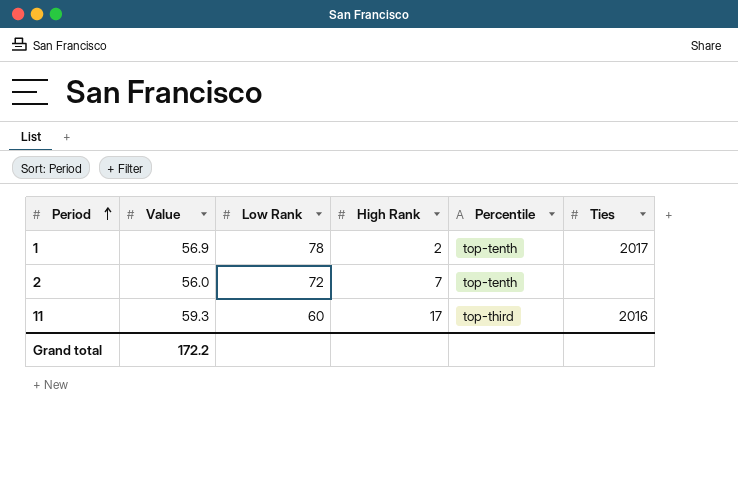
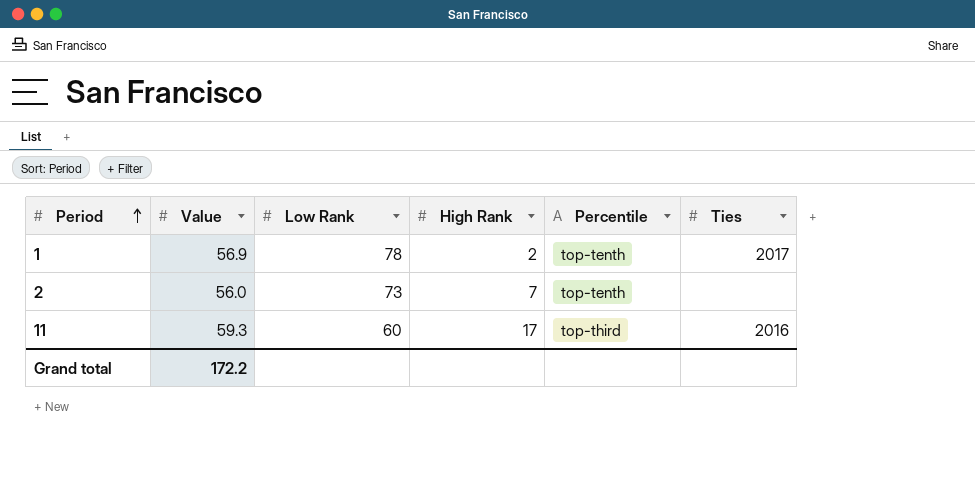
2 | Low Rank: 72 -> 73

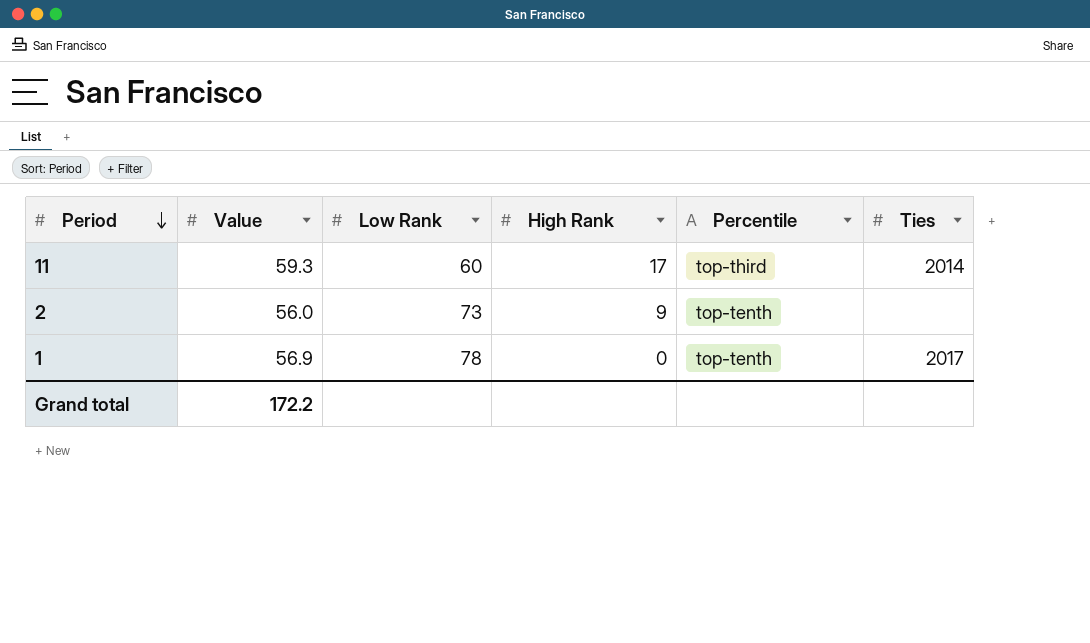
row order: Period ascending -> Period descending
11 | Ties: 2016 -> 2014
2 | High Rank: 7 -> 9
1 | High Rank: 2 -> 0

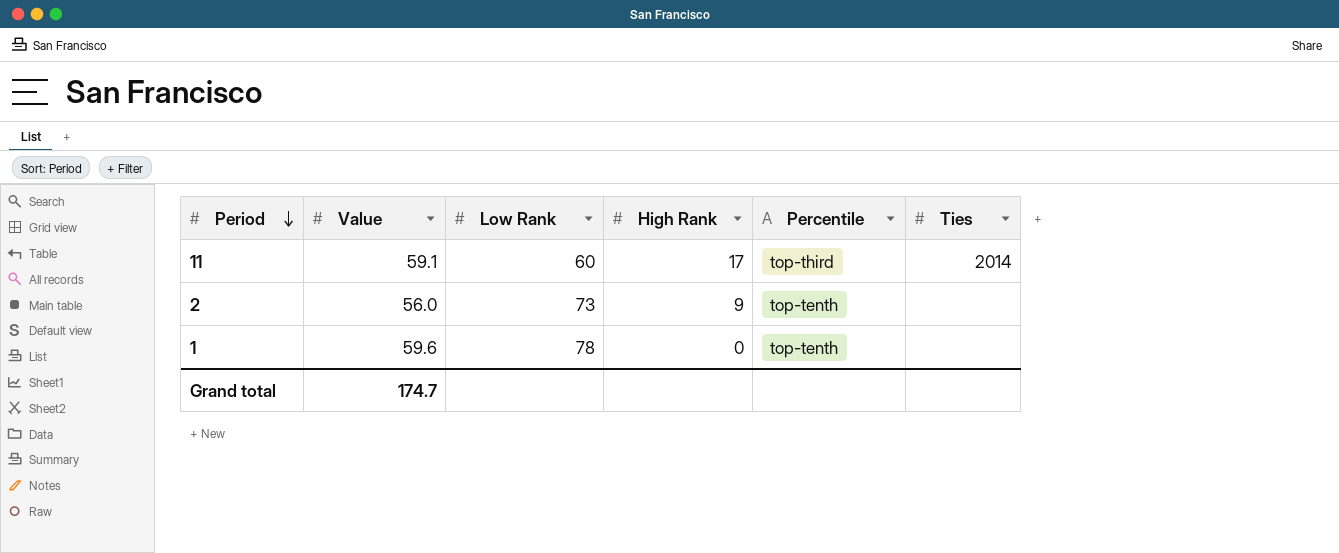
11 | Value: 59.3 -> 59.1
1 | Value: 56.9 -> 59.6
1 | Ties: 2017 -> none
Grand total | Value: 172.2 -> 174.7

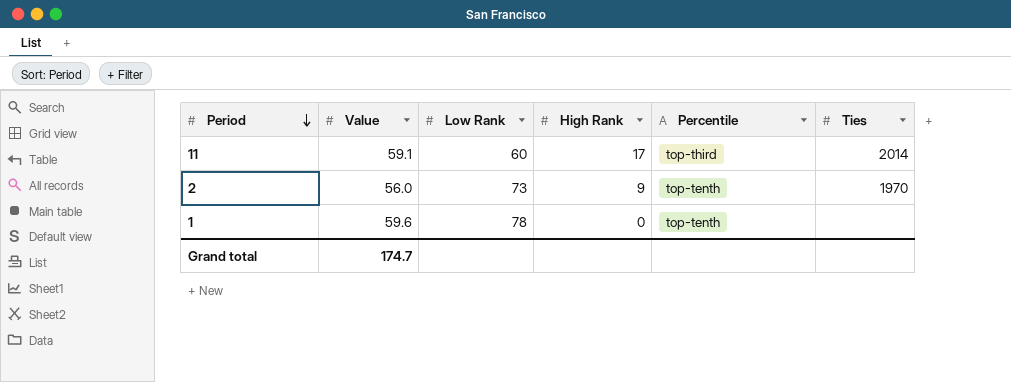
2 | Ties: none -> 1970

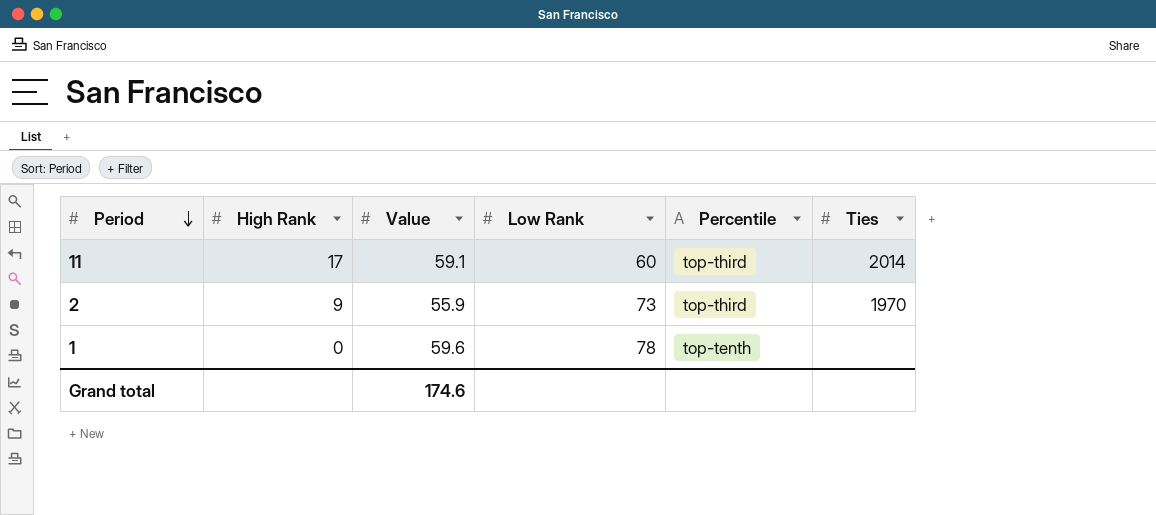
column High Rank | position: 4 -> 2
2 | Value: 56.0 -> 55.9
2 | Percentile: top-tenth -> top-third
Grand total | Value: 174.7 -> 174.6

